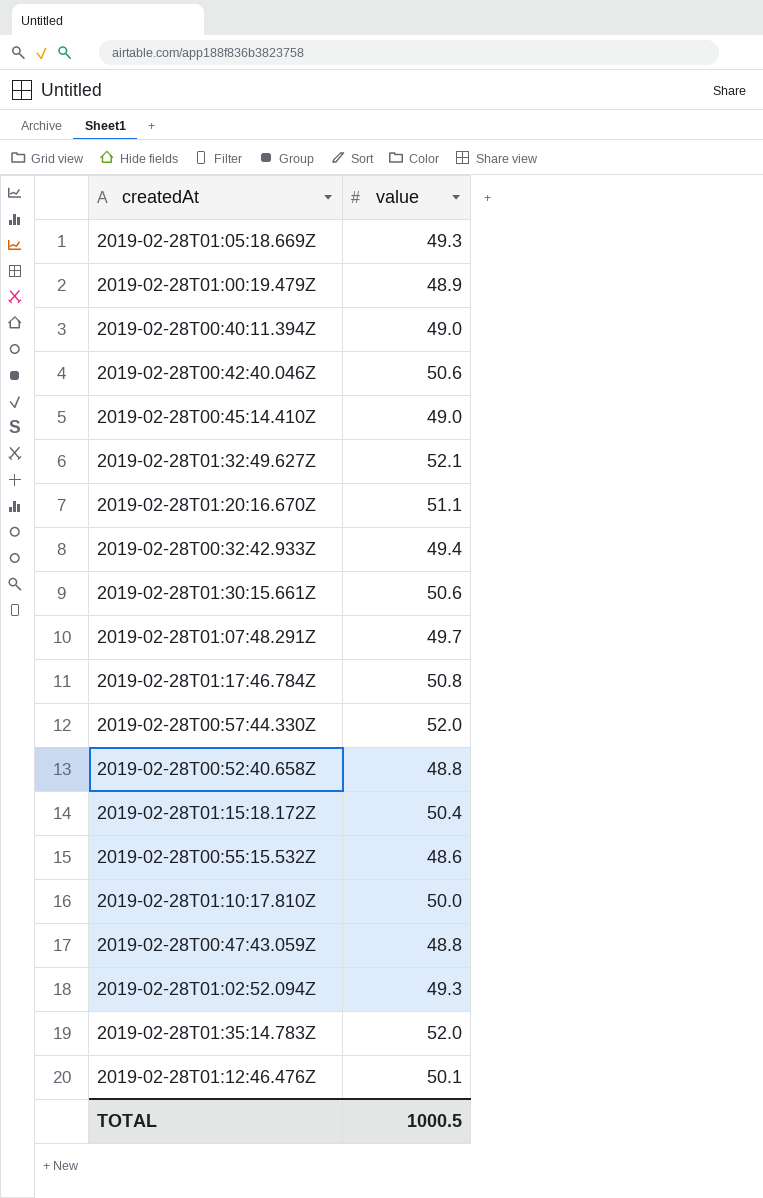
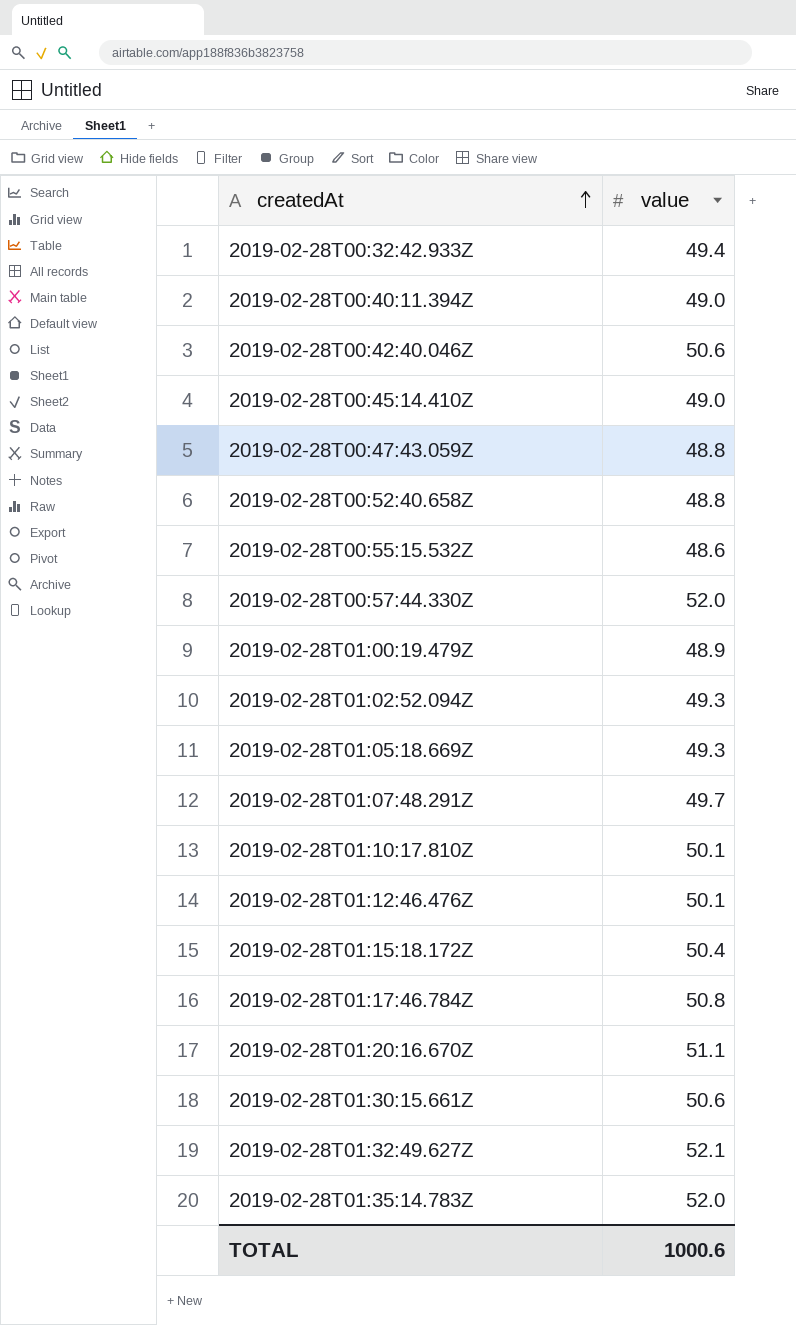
row order: none -> createdAt ascending
2019-02-28T01:10:17.810Z | value: 50.0 -> 50.1
TOTAL | value: 1000.5 -> 1000.6

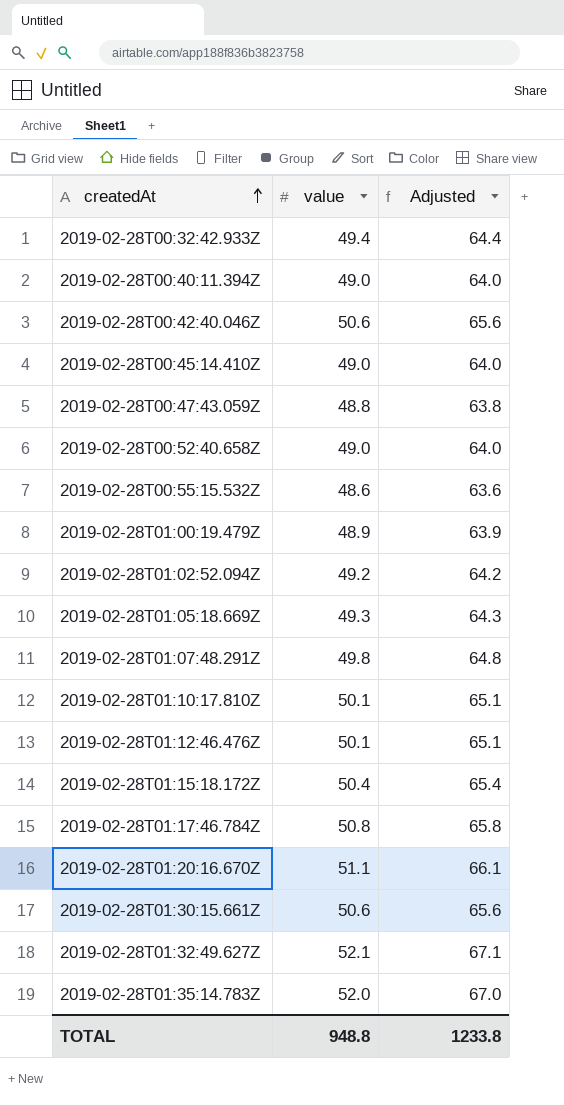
column Adjusted | formula: none -> [value] + 15
row 2019-02-28T00:57:44.330Z: 52.0 -> none
2019-02-28T00:52:40.658Z | value: 48.8 -> 49.0
2019-02-28T01:02:52.094Z | value: 49.3 -> 49.2
2019-02-28T01:07:48.291Z | value: 49.7 -> 49.8
TOTAL | value: 1000.6 -> 948.8

